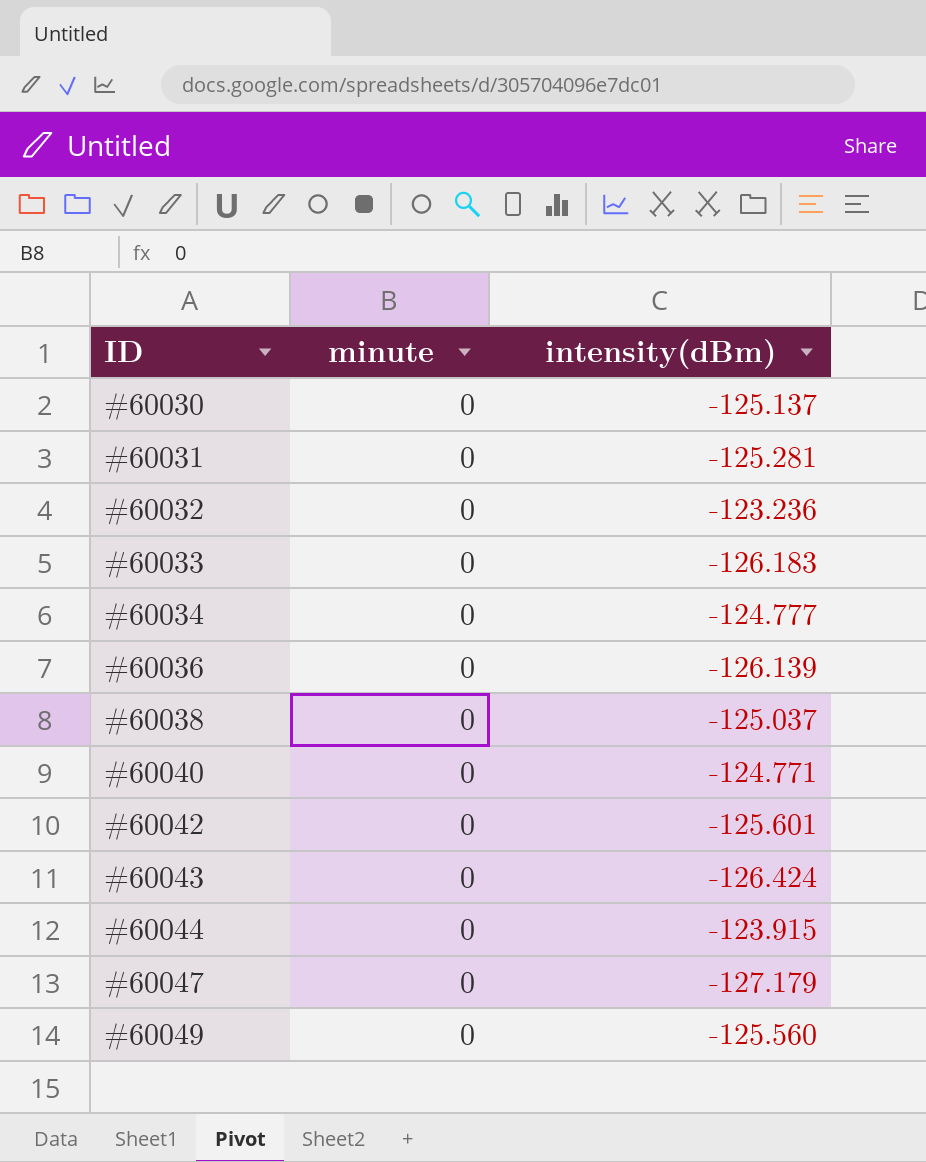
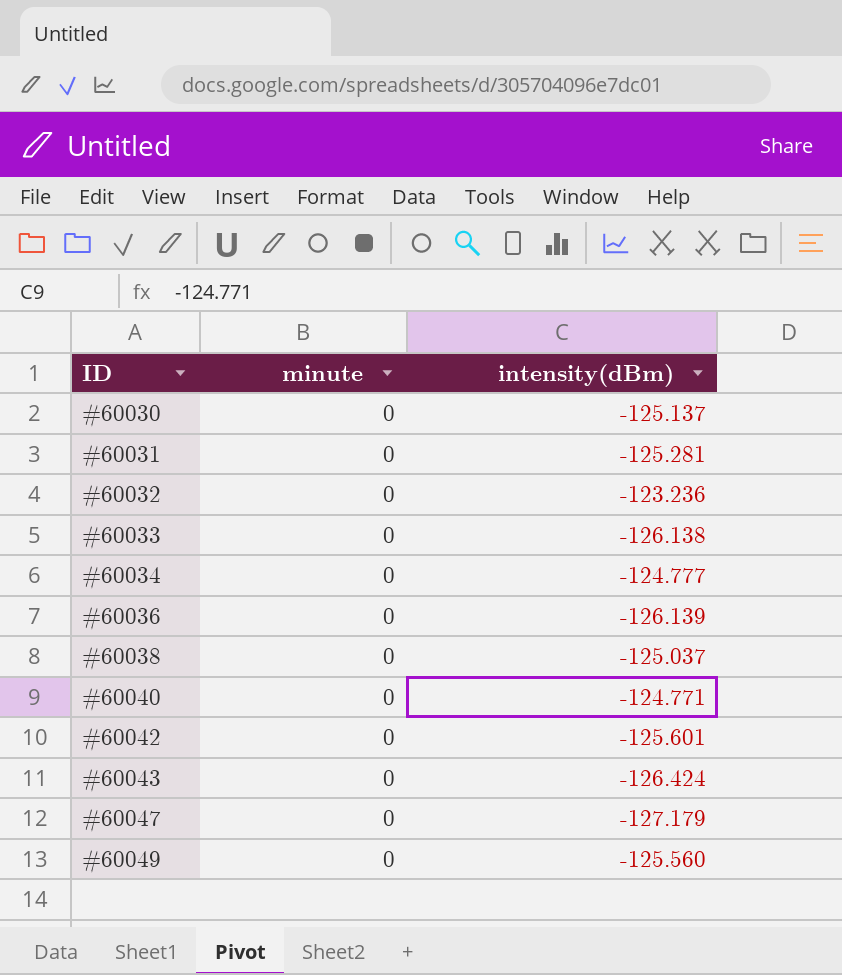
row #60044: 0 | -123.915 -> none
#60033 | intensity(dBm): -126.183 -> -126.138

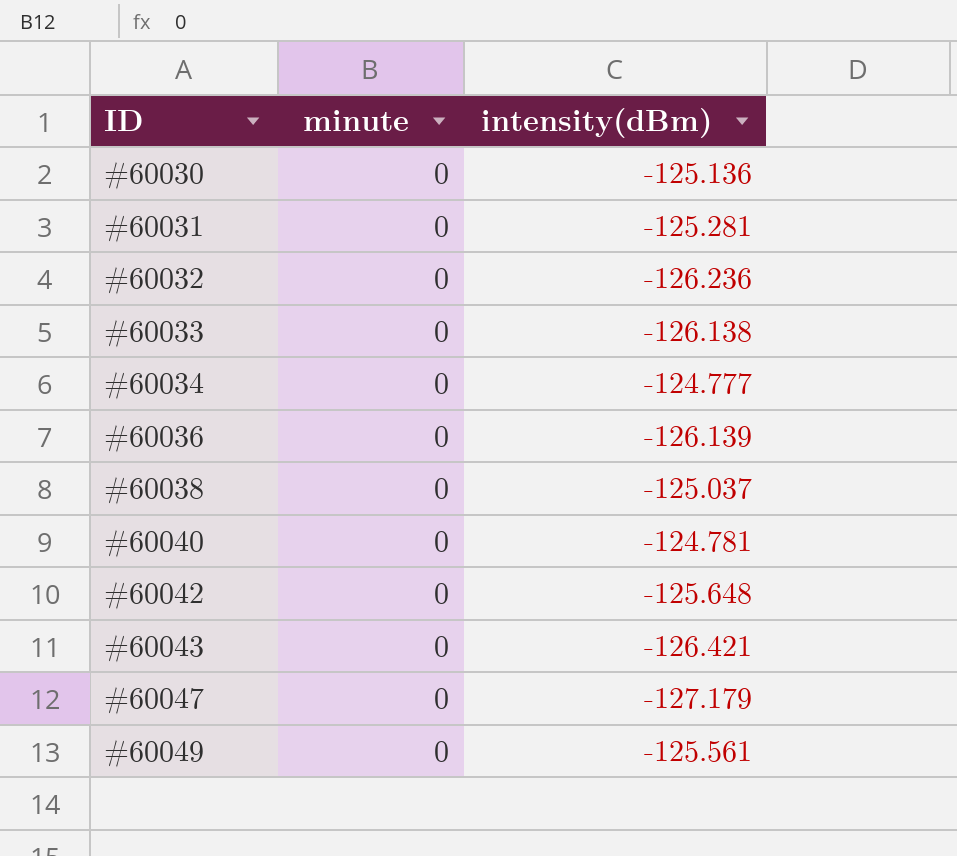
#60030 | intensity(dBm): -125.137 -> -125.136
#60032 | intensity(dBm): -123.236 -> -126.236
#60040 | intensity(dBm): -124.771 -> -124.781
#60042 | intensity(dBm): -125.601 -> -125.648
#60043 | intensity(dBm): -126.424 -> -126.421
#60049 | intensity(dBm): -125.560 -> -125.561

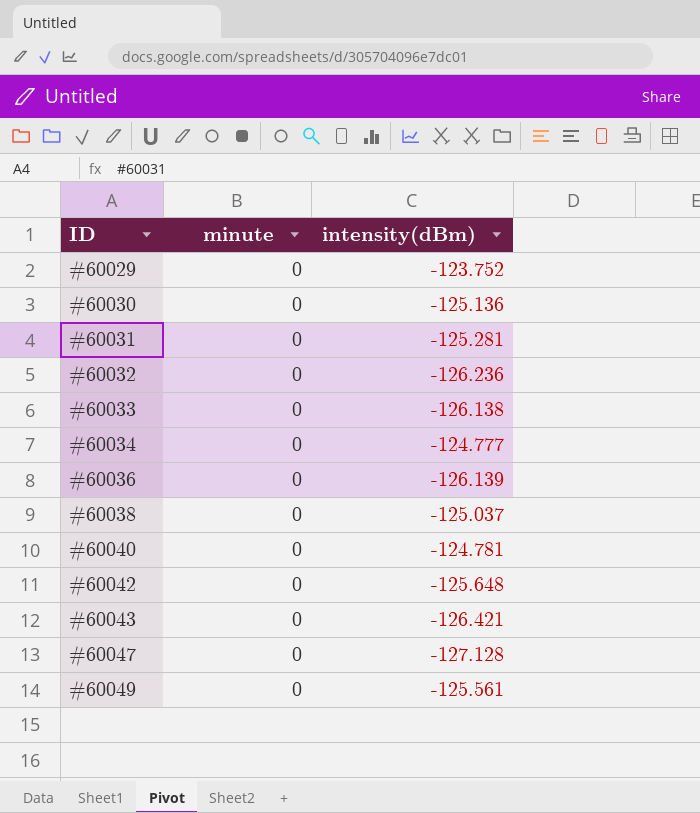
row #60029: none -> 0 | -123.752
#60047 | intensity(dBm): -127.179 -> -127.128

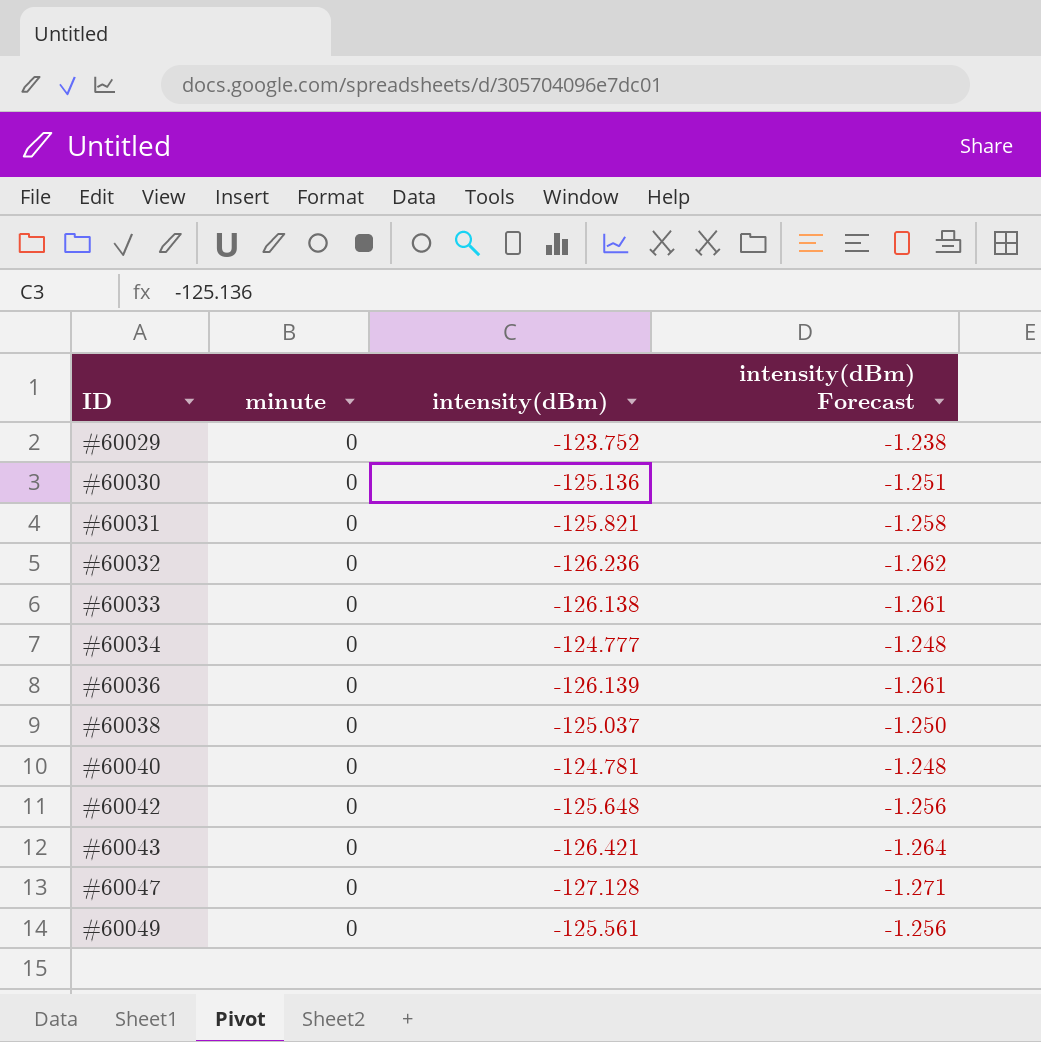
column intensity(dBm) Forecast | formula: none -> [intensity(dBm)] * 0.01
#60031 | intensity(dBm): -125.281 -> -125.821

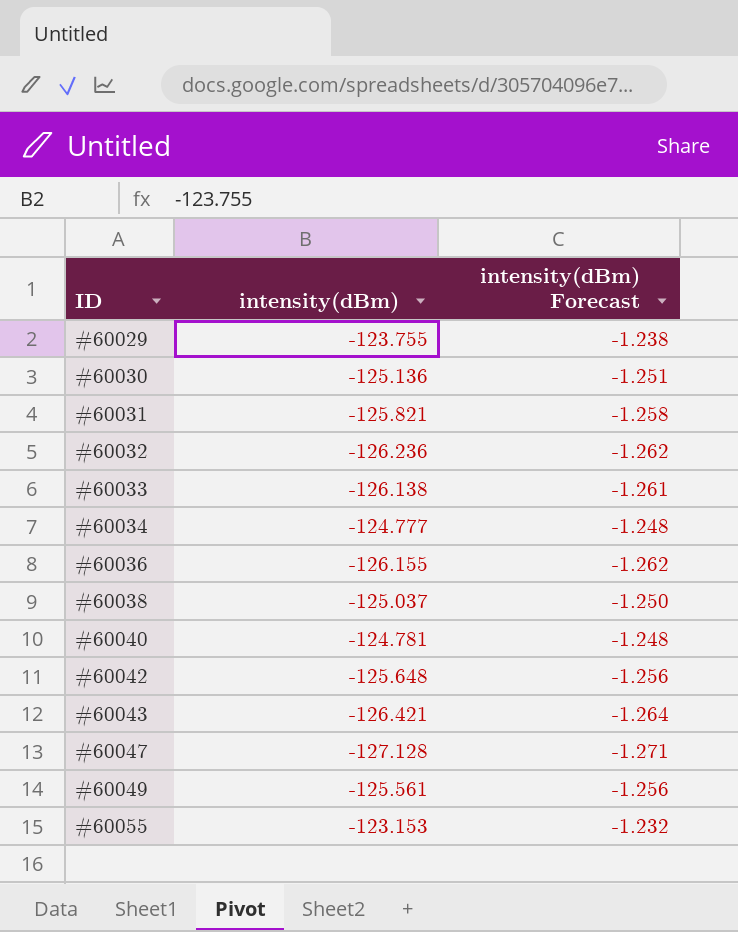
column minute | position: 2 -> none
#60029 | intensity(dBm): -123.752 -> -123.755
#60036 | intensity(dBm): -126.139 -> -126.155
#60036 | intensity(dBm) Forecast: -1.261 -> -1.262
row #60055: none -> -123.153 | -1.232

